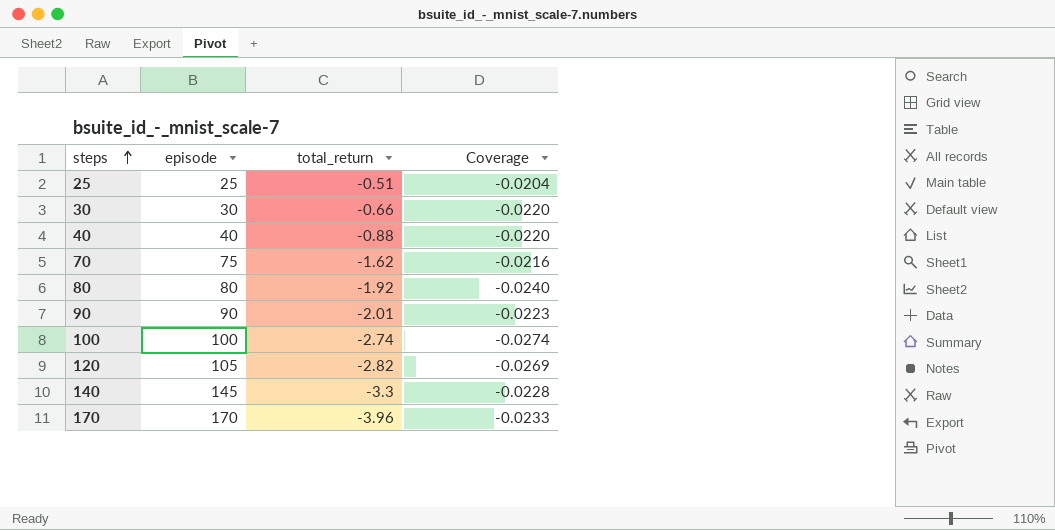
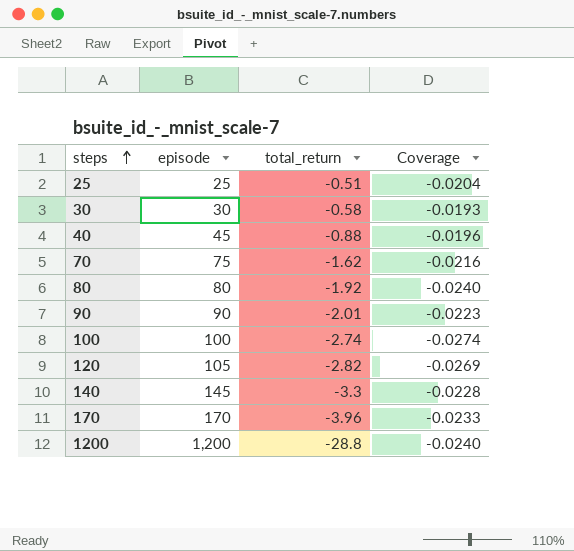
30 | total_return: -0.66 -> -0.58
30 | Coverage: -0.0220 -> -0.0193
40 | episode: 40 -> 45
40 | Coverage: -0.0220 -> -0.0196
row 1200: none -> 1,200 | -28.8 | -0.0240

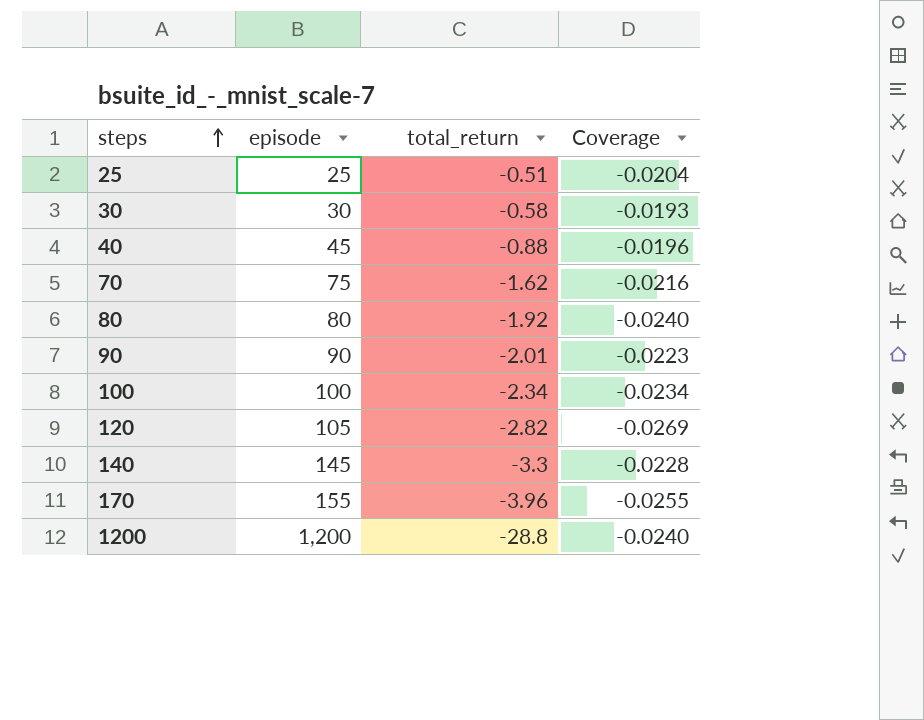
100 | total_return: -2.74 -> -2.34
100 | Coverage: -0.0274 -> -0.0234
170 | episode: 170 -> 155
170 | Coverage: -0.0233 -> -0.0255

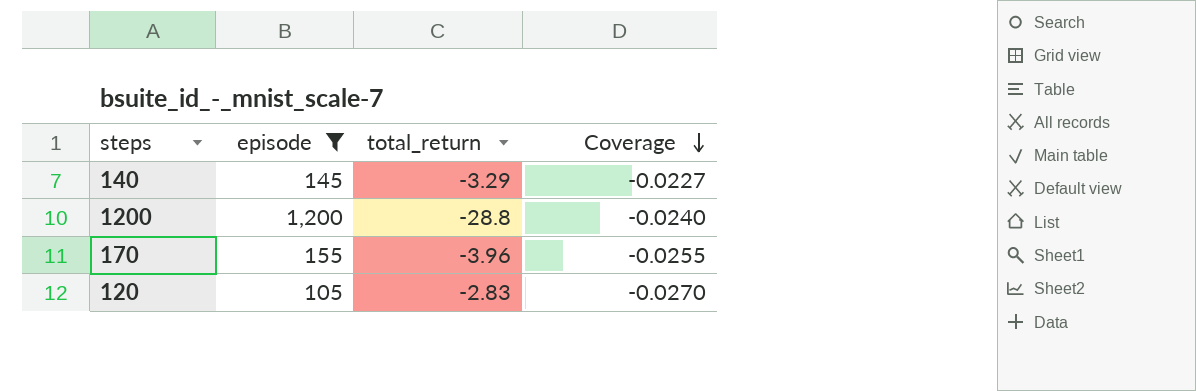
filter: none -> episode >= 105
row order: steps ascending -> Coverage descending
140 | total_return: -3.3 -> -3.29
140 | Coverage: -0.0228 -> -0.0227
120 | total_return: -2.82 -> -2.83
120 | Coverage: -0.0269 -> -0.0270

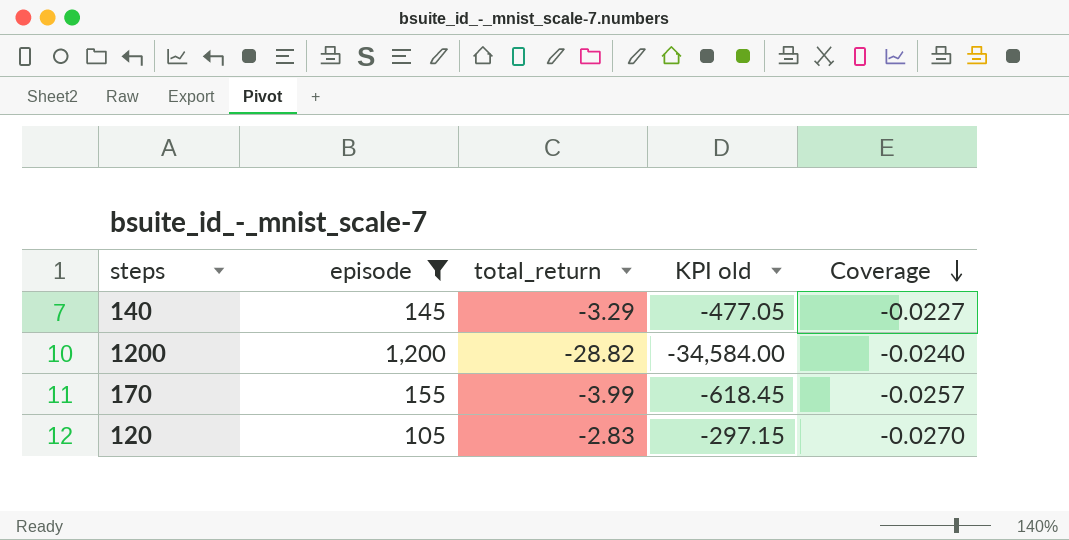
column KPI old | formula: none -> [episode] * [total_return]
1200 | total_return: -28.8 -> -28.82
170 | total_return: -3.96 -> -3.99
170 | Coverage: -0.0255 -> -0.0257

